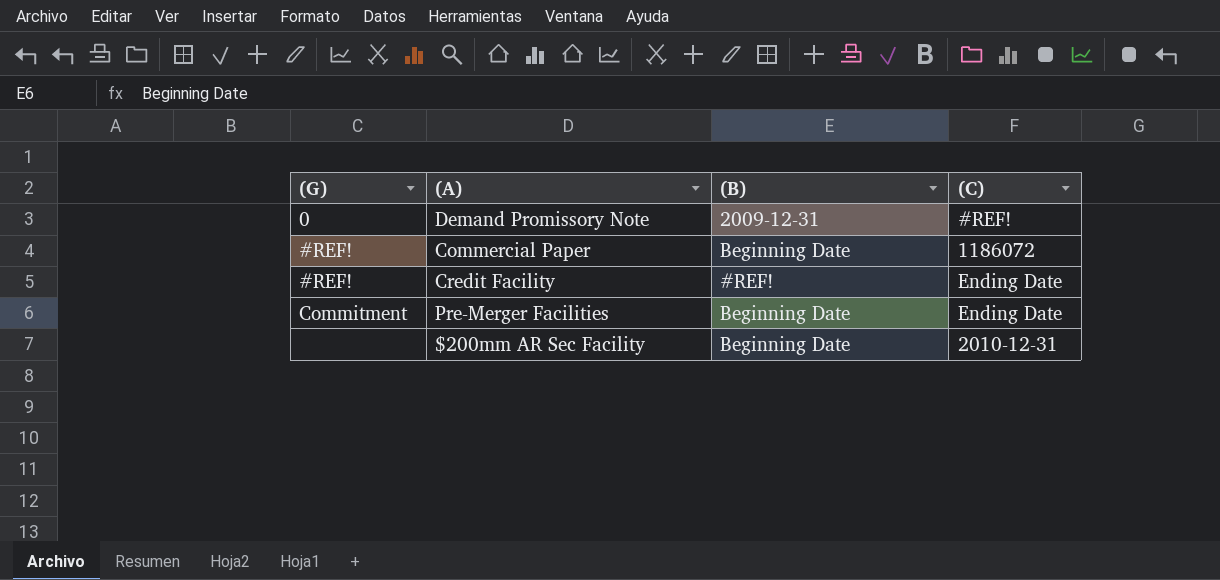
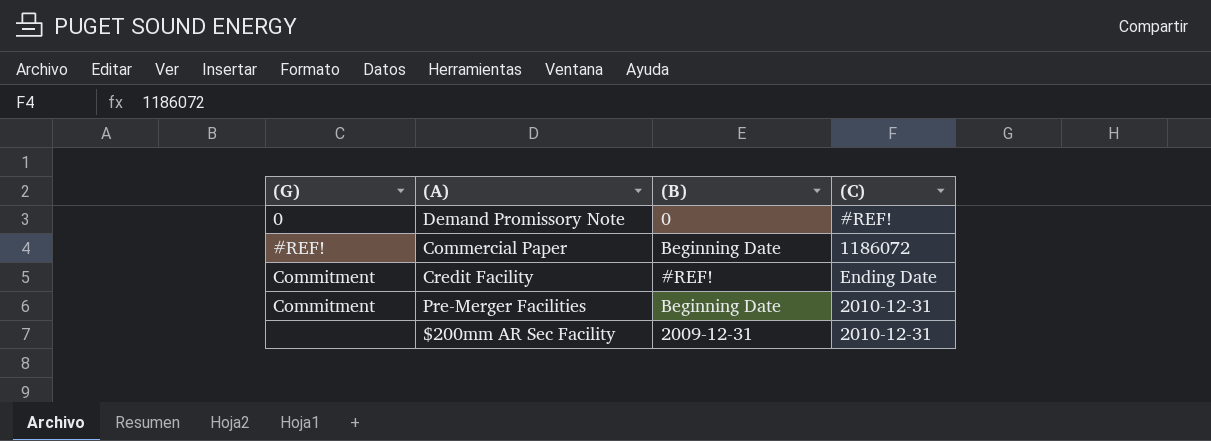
Demand Promissory Note | (B): 2009-12-31 -> 0
Credit Facility | (G): #REF! -> Commitment
Pre-Merger Facilities | (C): Ending Date -> 2010-12-31
$200mm AR Sec Facility | (B): Beginning Date -> 2009-12-31

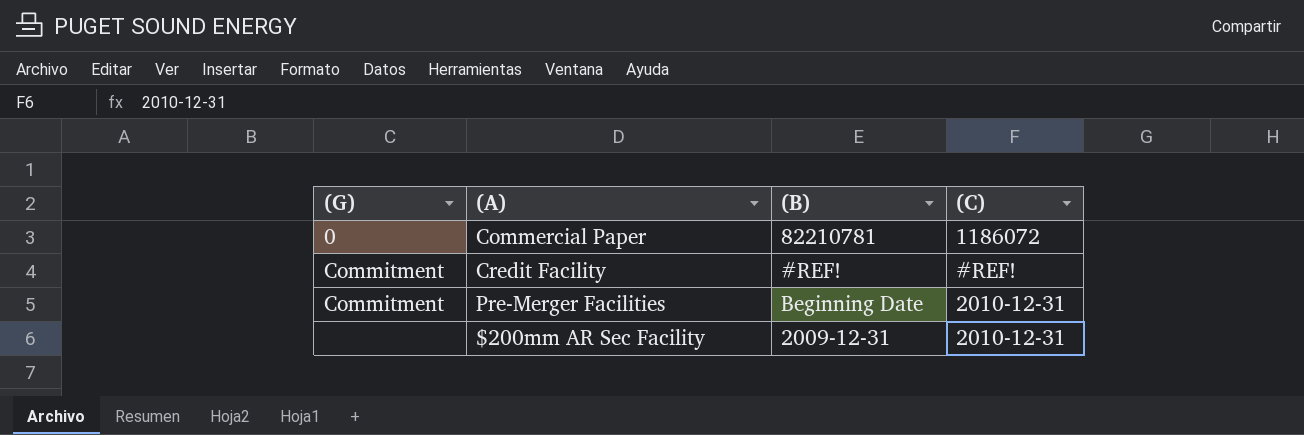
row Demand Promissory Note: 0 | 0 | #REF! -> none
Commercial Paper | (G): #REF! -> 0
Commercial Paper | (B): Beginning Date -> 82210781
Credit Facility | (C): Ending Date -> #REF!

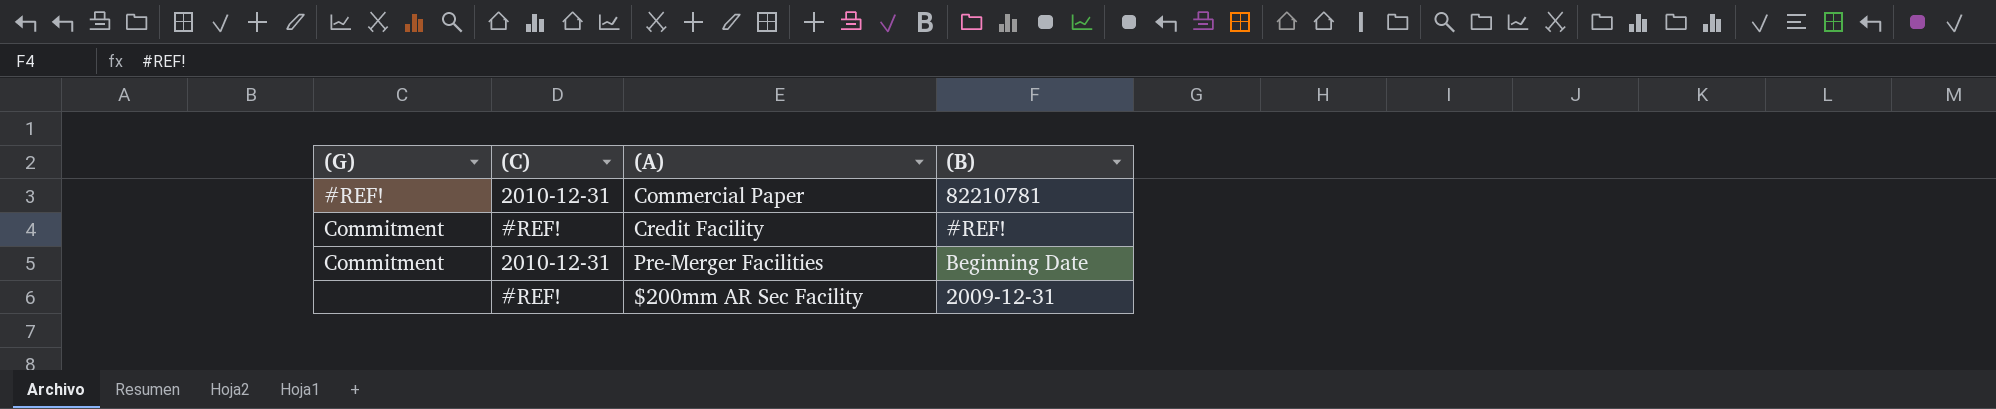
column (C) | position: 4 -> 2
Commercial Paper | (G): 0 -> #REF!
Commercial Paper | (C): 1186072 -> 2010-12-31
$200mm AR Sec Facility | (C): 2010-12-31 -> #REF!

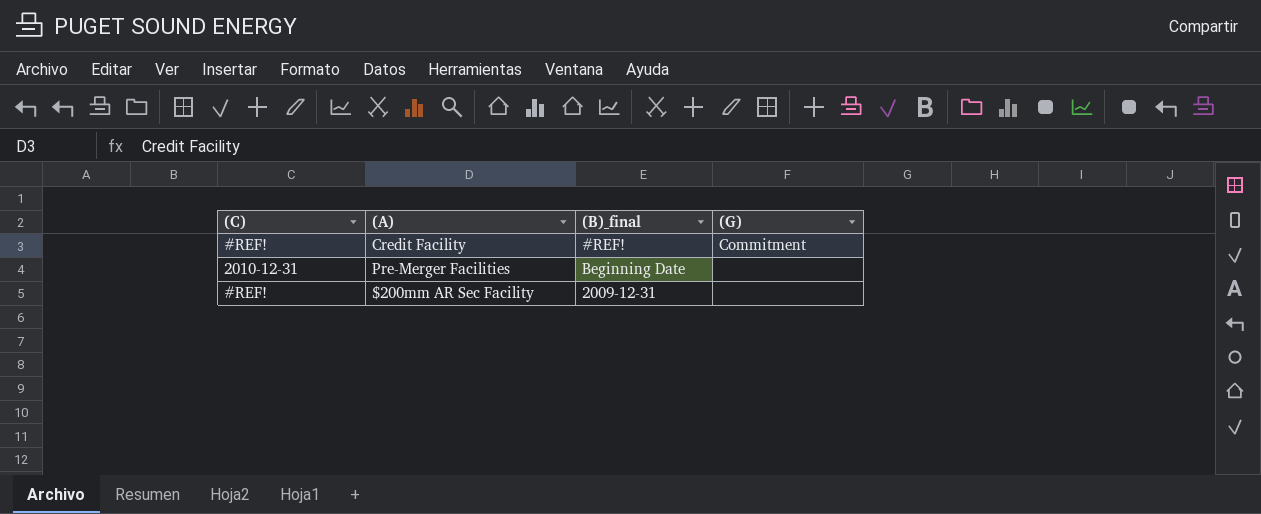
column name: (B) -> (B)_final
column (G) | position: 1 -> 4
row Commercial Paper: #REF! | 2010-12-31 | 82210781 -> none
Pre-Merger Facilities | (G): Commitment -> none

